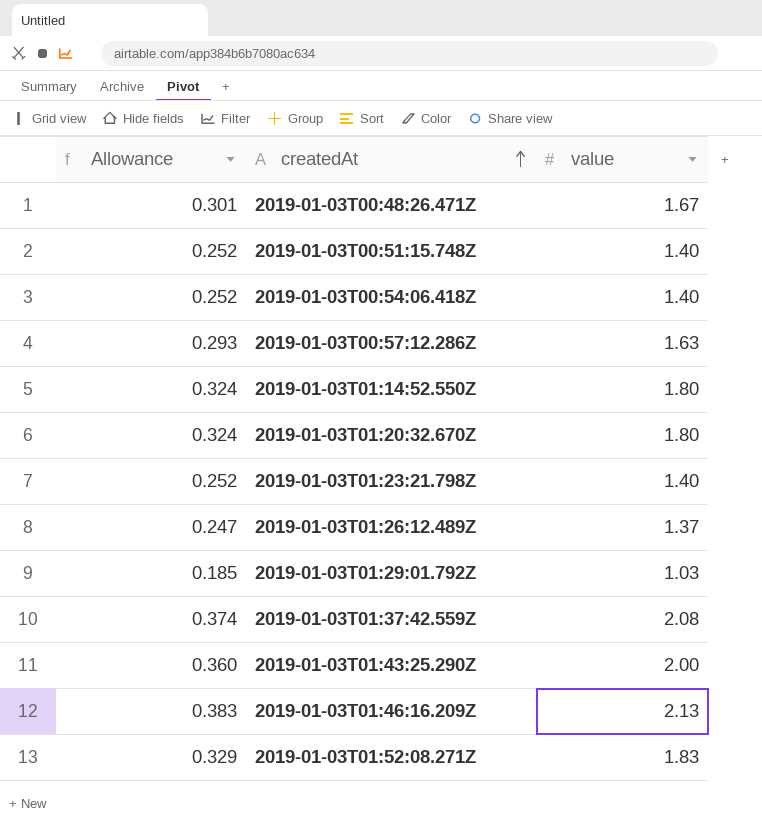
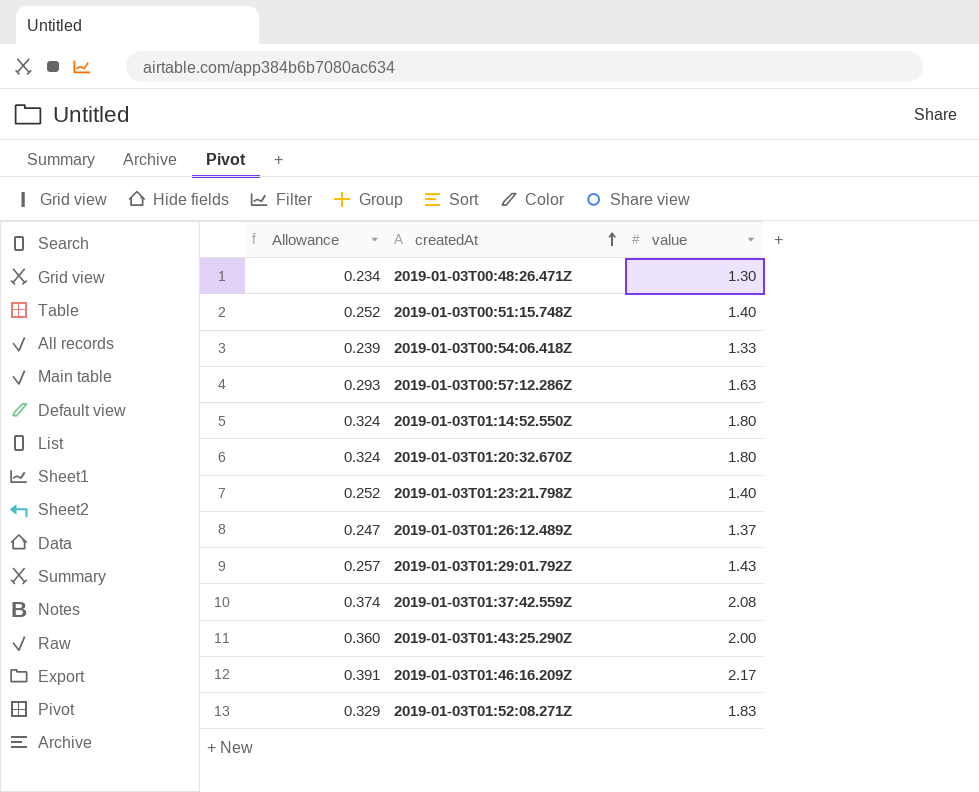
2019-01-03T00:48:26.471Z | Allowance: 0.301 -> 0.234
2019-01-03T00:48:26.471Z | value: 1.67 -> 1.30
2019-01-03T00:54:06.418Z | Allowance: 0.252 -> 0.239
2019-01-03T00:54:06.418Z | value: 1.40 -> 1.33
2019-01-03T01:29:01.792Z | Allowance: 0.185 -> 0.257
2019-01-03T01:29:01.792Z | value: 1.03 -> 1.43
2019-01-03T01:46:16.209Z | Allowance: 0.383 -> 0.391
2019-01-03T01:46:16.209Z | value: 2.13 -> 2.17

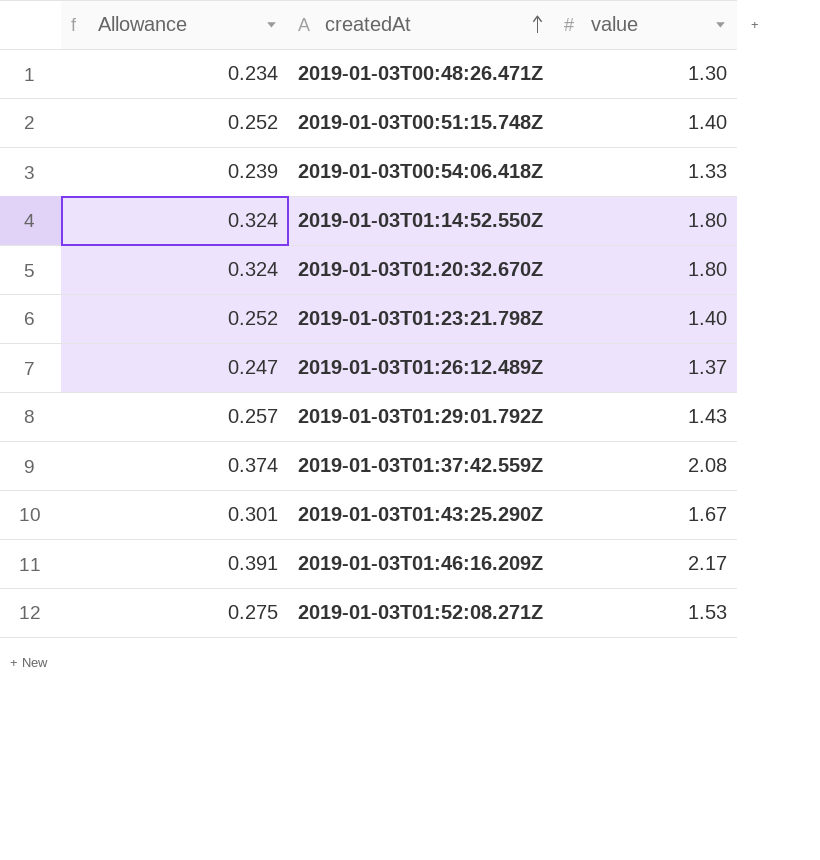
row 2019-01-03T00:57:12.286Z: 0.293 | 1.63 -> none
2019-01-03T01:43:25.290Z | Allowance: 0.360 -> 0.301
2019-01-03T01:43:25.290Z | value: 2.00 -> 1.67
2019-01-03T01:52:08.271Z | Allowance: 0.329 -> 0.275
2019-01-03T01:52:08.271Z | value: 1.83 -> 1.53

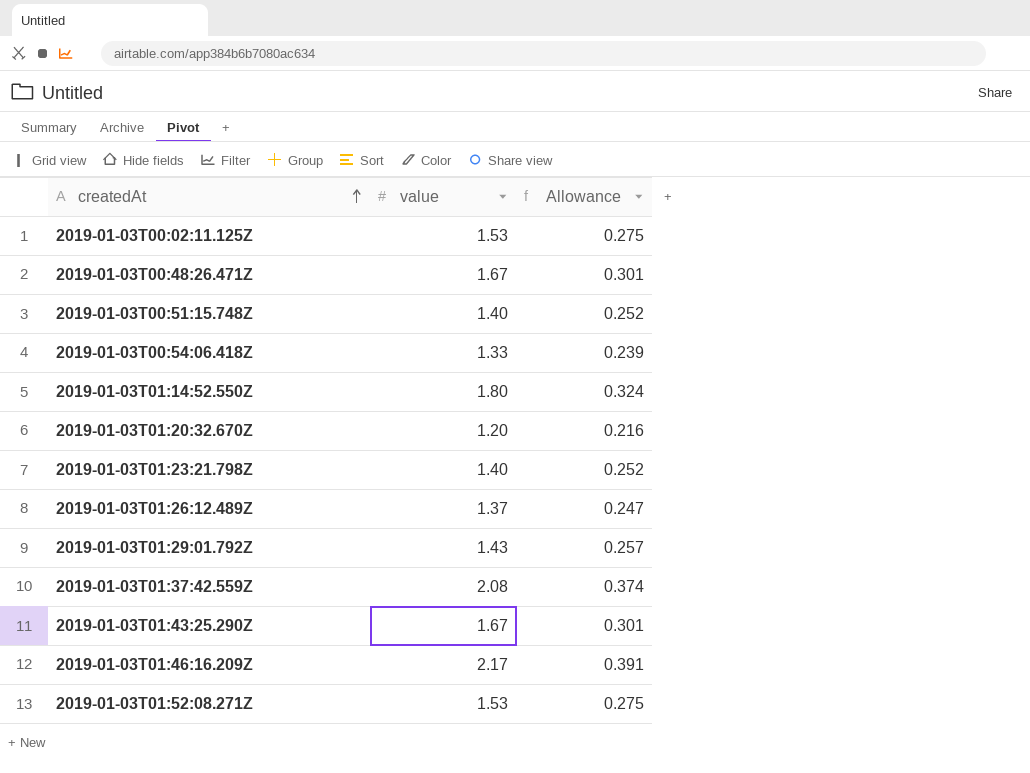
column Allowance | position: 1 -> 3
row 2019-01-03T00:02:11.125Z: none -> 1.53 | 0.275
2019-01-03T00:48:26.471Z | value: 1.30 -> 1.67
2019-01-03T00:48:26.471Z | Allowance: 0.234 -> 0.301
2019-01-03T01:20:32.670Z | value: 1.80 -> 1.20
2019-01-03T01:20:32.670Z | Allowance: 0.324 -> 0.216

